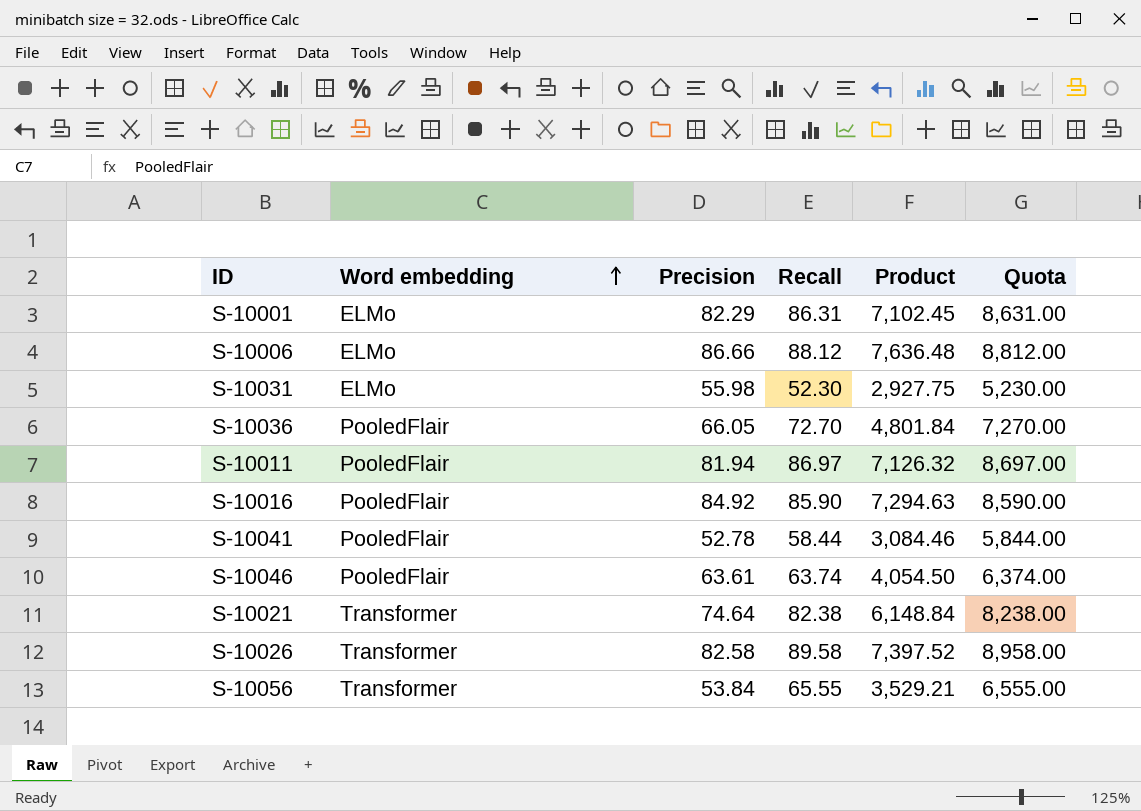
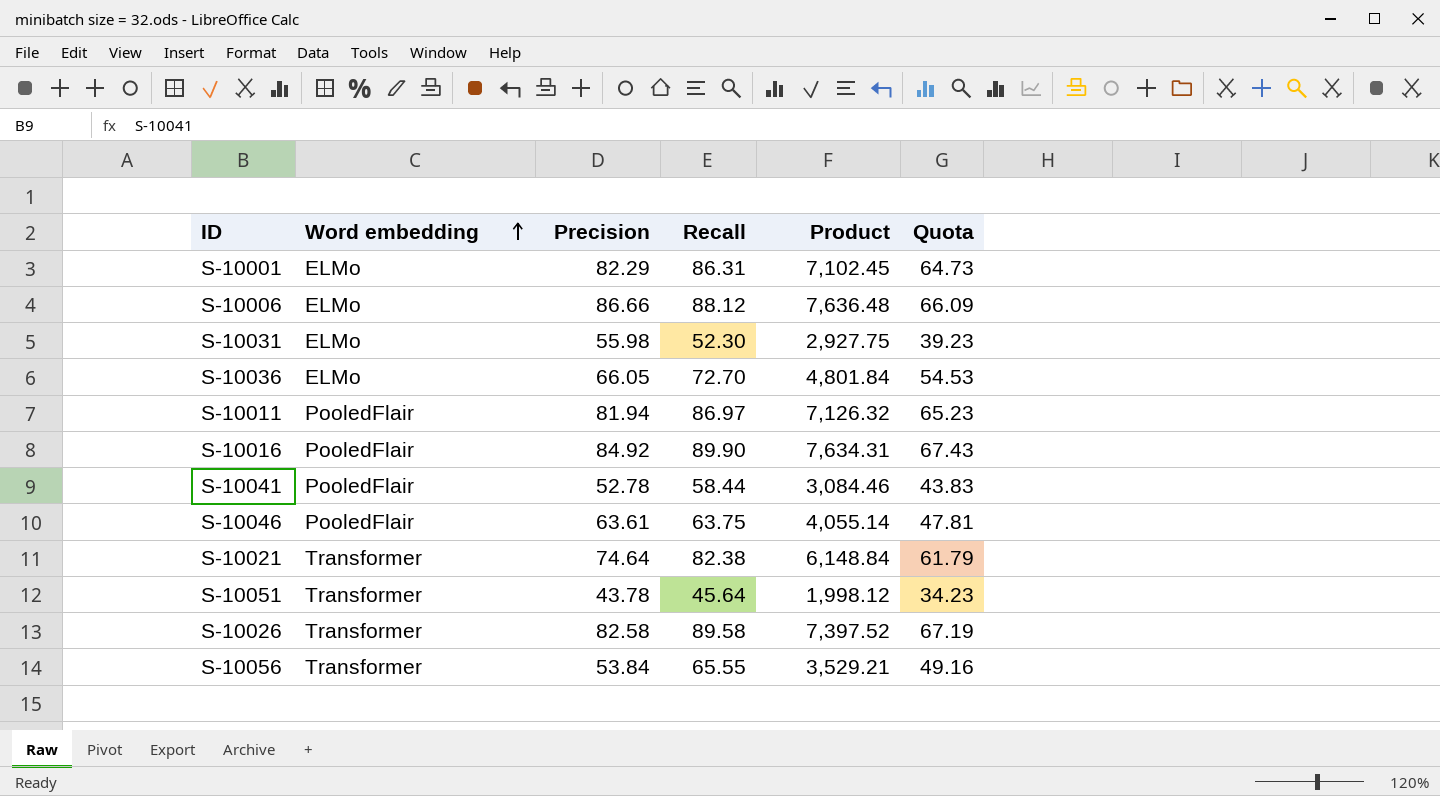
column Quota | formula: [Recall] * 100 -> [Recall] * 0.75
S-10036 | Word embedding: PooledFlair -> ELMo
S-10016 | Recall: 85.90 -> 89.90
S-10016 | Product: 7,294.63 -> 7,634.31
S-10046 | Recall: 63.74 -> 63.75
S-10046 | Product: 4,054.50 -> 4,055.14
row S-10051: none -> Transformer | 43.78 | 45.64 | 1,998.12 | 34.23

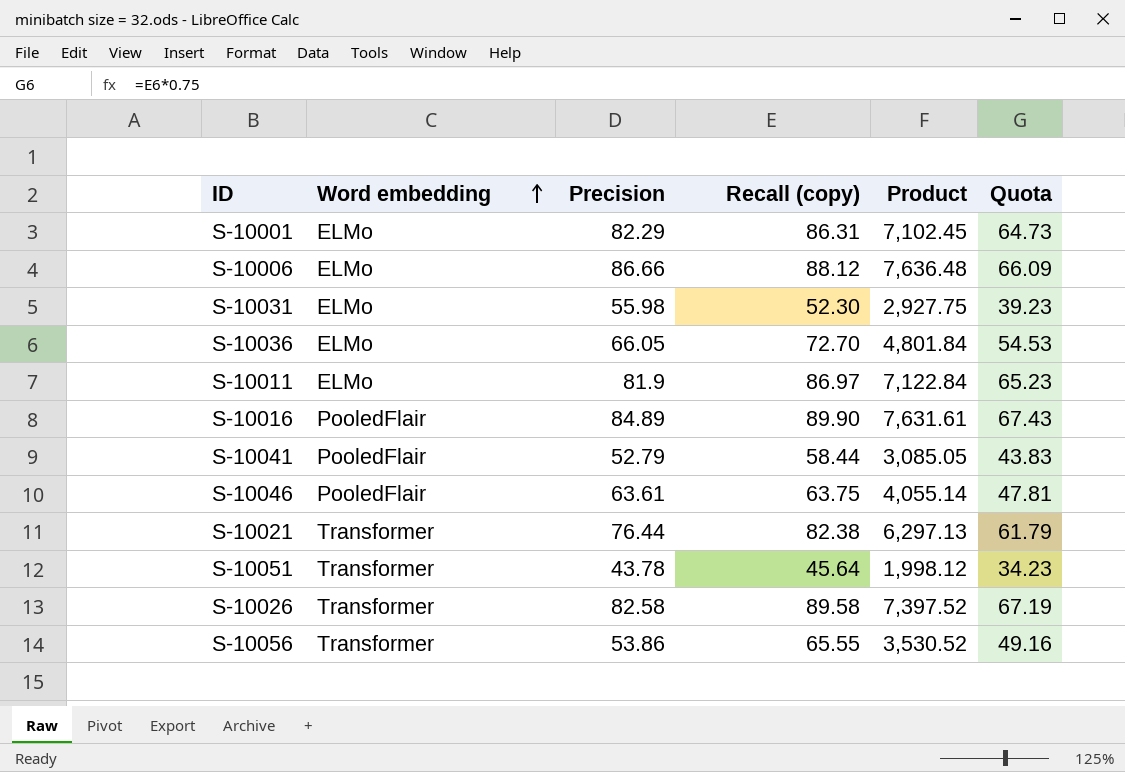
column name: Recall -> Recall (copy)
S-10011 | Word embedding: PooledFlair -> ELMo
S-10011 | Precision: 81.94 -> 81.9
S-10011 | Product: 7,126.32 -> 7,122.84
S-10016 | Precision: 84.92 -> 84.89
S-10016 | Product: 7,634.31 -> 7,631.61
S-10041 | Precision: 52.78 -> 52.79
S-10041 | Product: 3,084.46 -> 3,085.05
S-10021 | Precision: 74.64 -> 76.44
S-10021 | Product: 6,148.84 -> 6,297.13
S-10056 | Precision: 53.84 -> 53.86
S-10056 | Product: 3,529.21 -> 3,530.52

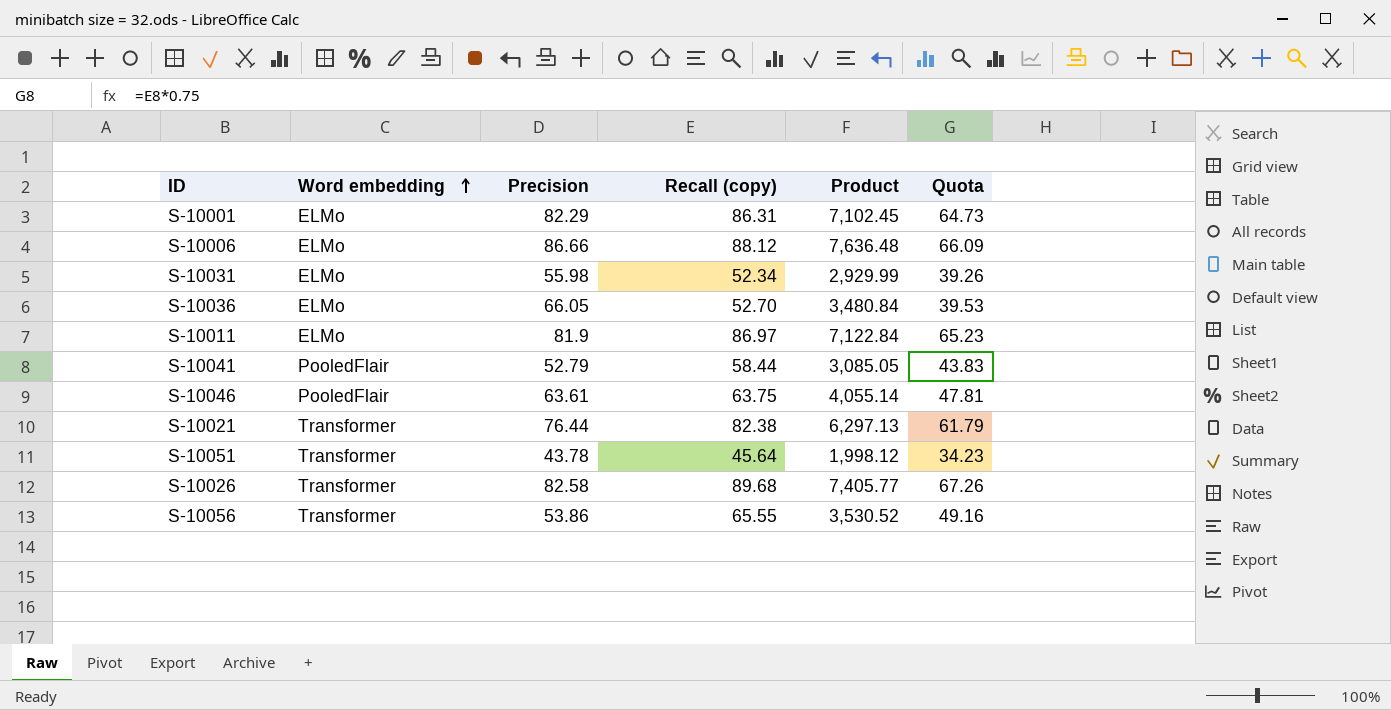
row S-10016: PooledFlair | 84.89 | 89.90 | 7,631.61 | 67.43 -> none
S-10031 | Recall (copy): 52.30 -> 52.34
S-10031 | Product: 2,927.75 -> 2,929.99
S-10031 | Quota: 39.23 -> 39.26
S-10036 | Recall (copy): 72.70 -> 52.70
S-10036 | Product: 4,801.84 -> 3,480.84
S-10036 | Quota: 54.53 -> 39.53
S-10026 | Recall (copy): 89.58 -> 89.68
S-10026 | Product: 7,397.52 -> 7,405.77
S-10026 | Quota: 67.19 -> 67.26

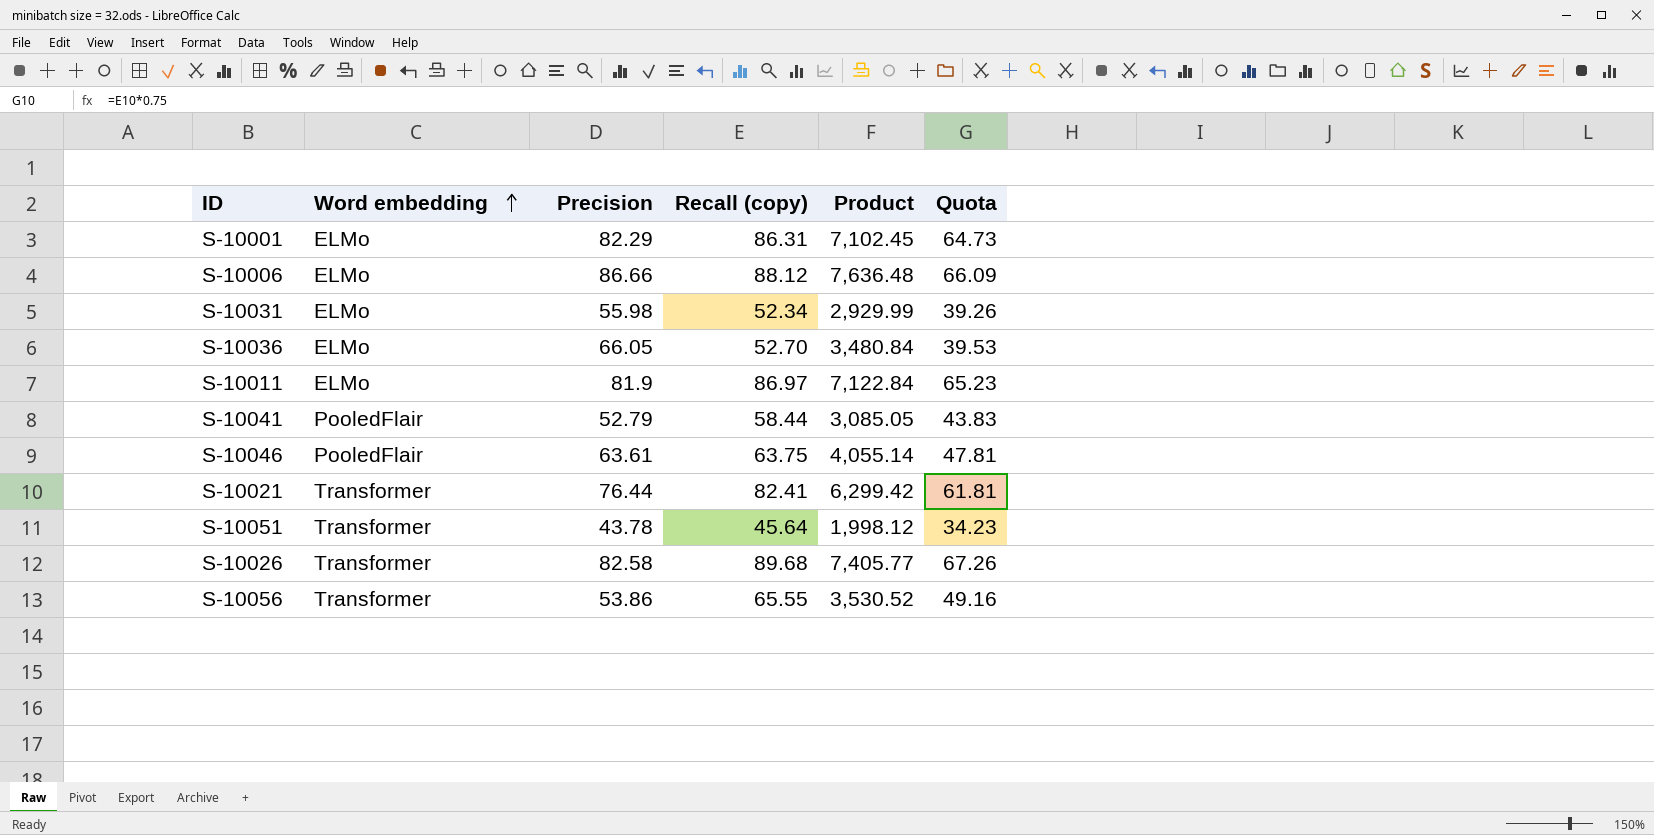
S-10021 | Recall (copy): 82.38 -> 82.41
S-10021 | Product: 6,297.13 -> 6,299.42
S-10021 | Quota: 61.79 -> 61.81

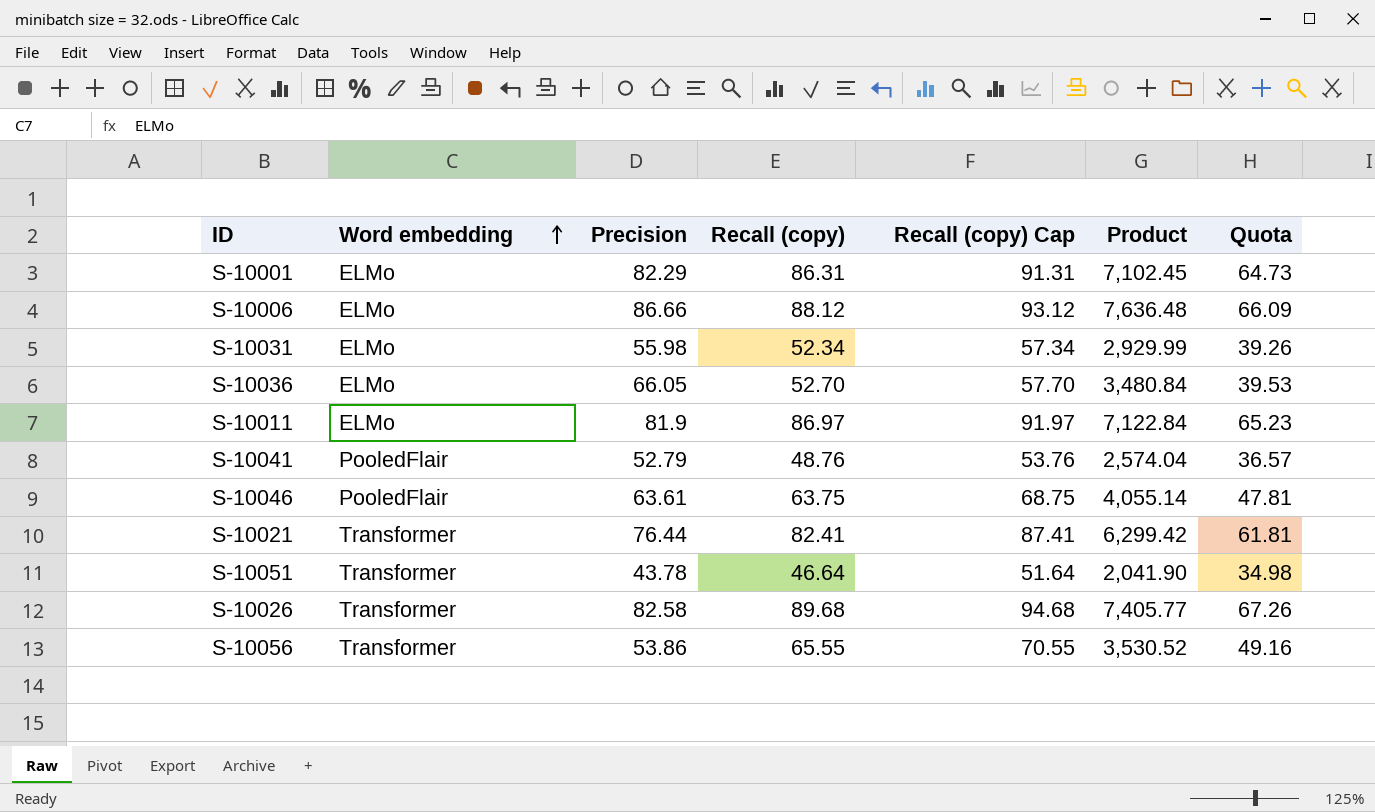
column Recall (copy) Cap | formula: none -> [Recall (copy)] + 5
S-10041 | Recall (copy): 58.44 -> 48.76
S-10041 | Product: 3,085.05 -> 2,574.04
S-10041 | Quota: 43.83 -> 36.57
S-10051 | Recall (copy): 45.64 -> 46.64
S-10051 | Product: 1,998.12 -> 2,041.90
S-10051 | Quota: 34.23 -> 34.98

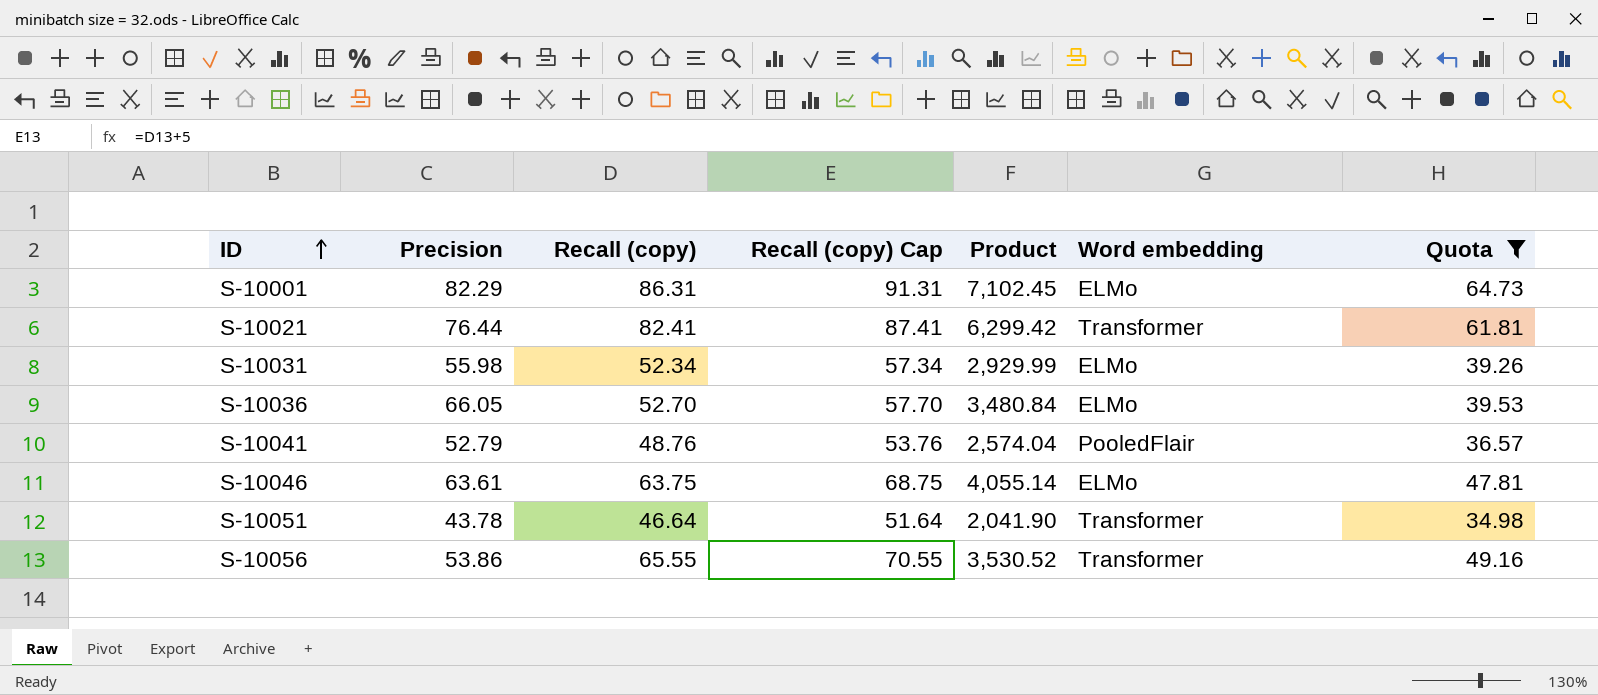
filter: none -> Quota <= 64.73
row order: Word embedding ascending -> ID ascending
column Word embedding | position: 2 -> 6
S-10046 | Word embedding: PooledFlair -> ELMo

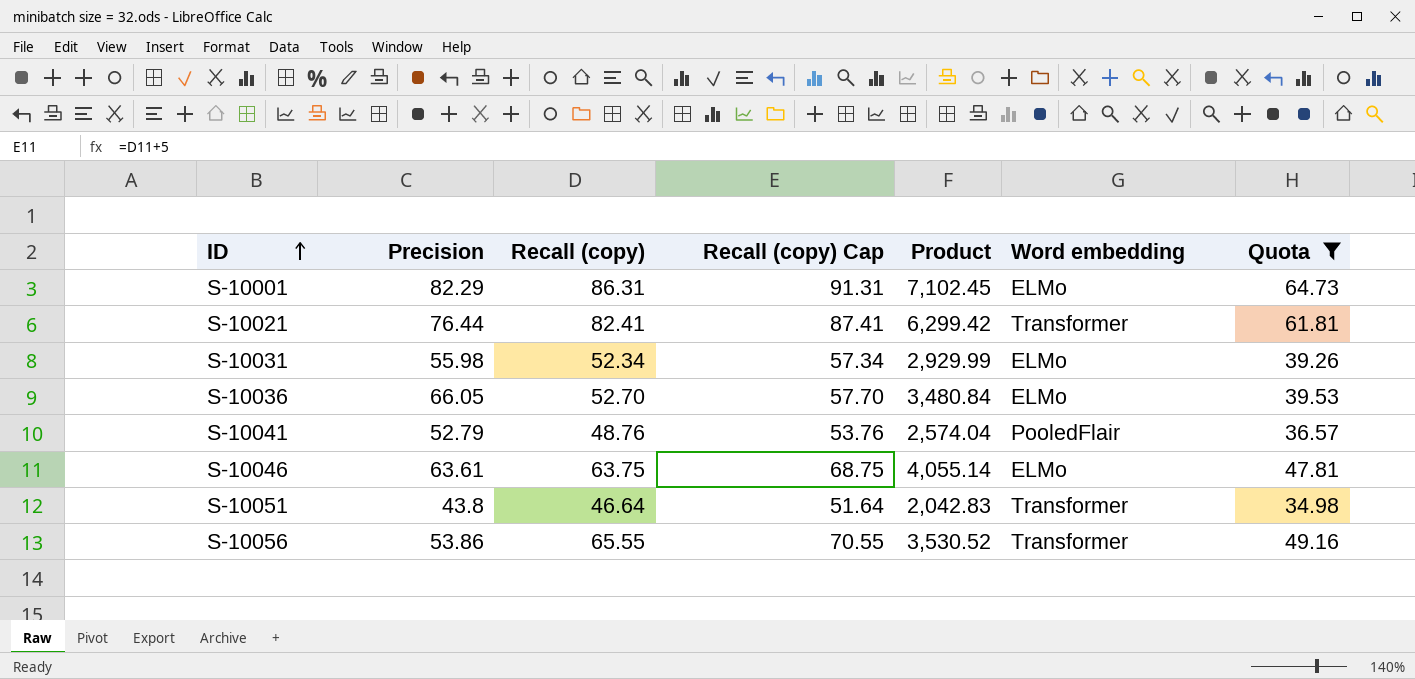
S-10051 | Precision: 43.78 -> 43.8
S-10051 | Product: 2,041.90 -> 2,042.83

